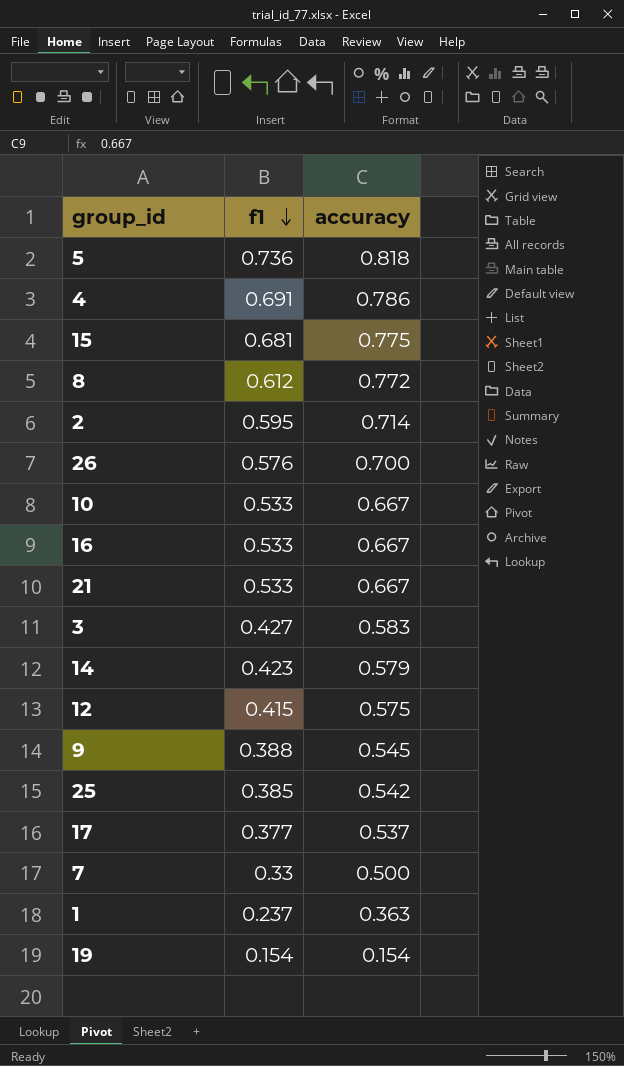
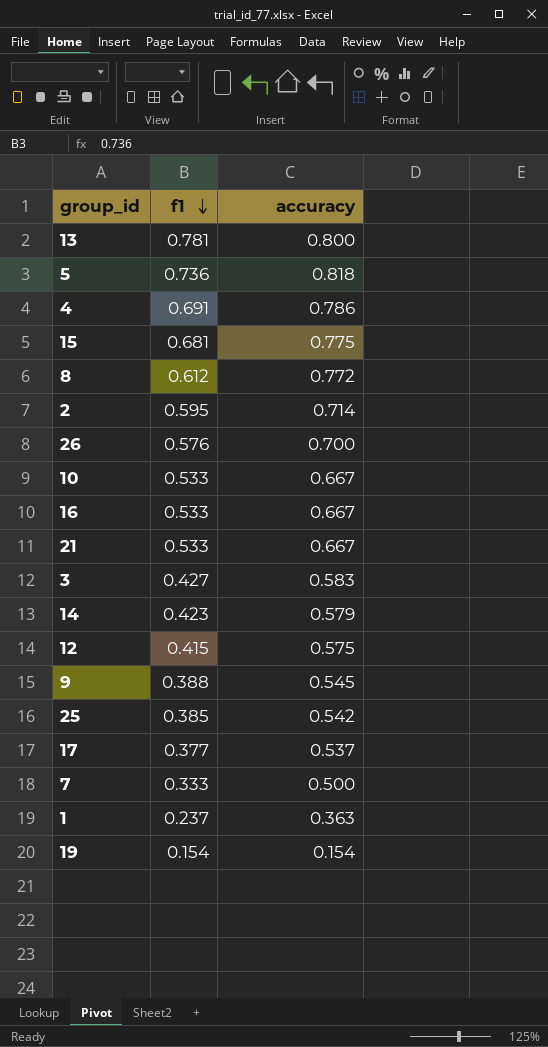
row 13: none -> 0.781 | 0.800
7 | f1: 0.33 -> 0.333

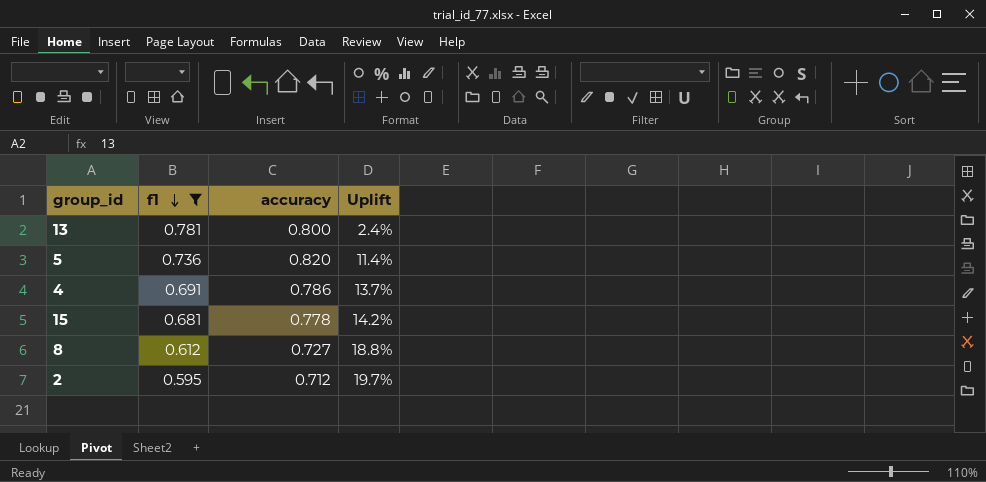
filter: none -> f1 >= 0.595
column Uplift | formula: none -> ([accuracy] - [f1]) / [f1]
5 | accuracy: 0.818 -> 0.820
15 | accuracy: 0.775 -> 0.778
8 | accuracy: 0.772 -> 0.727
2 | accuracy: 0.714 -> 0.712

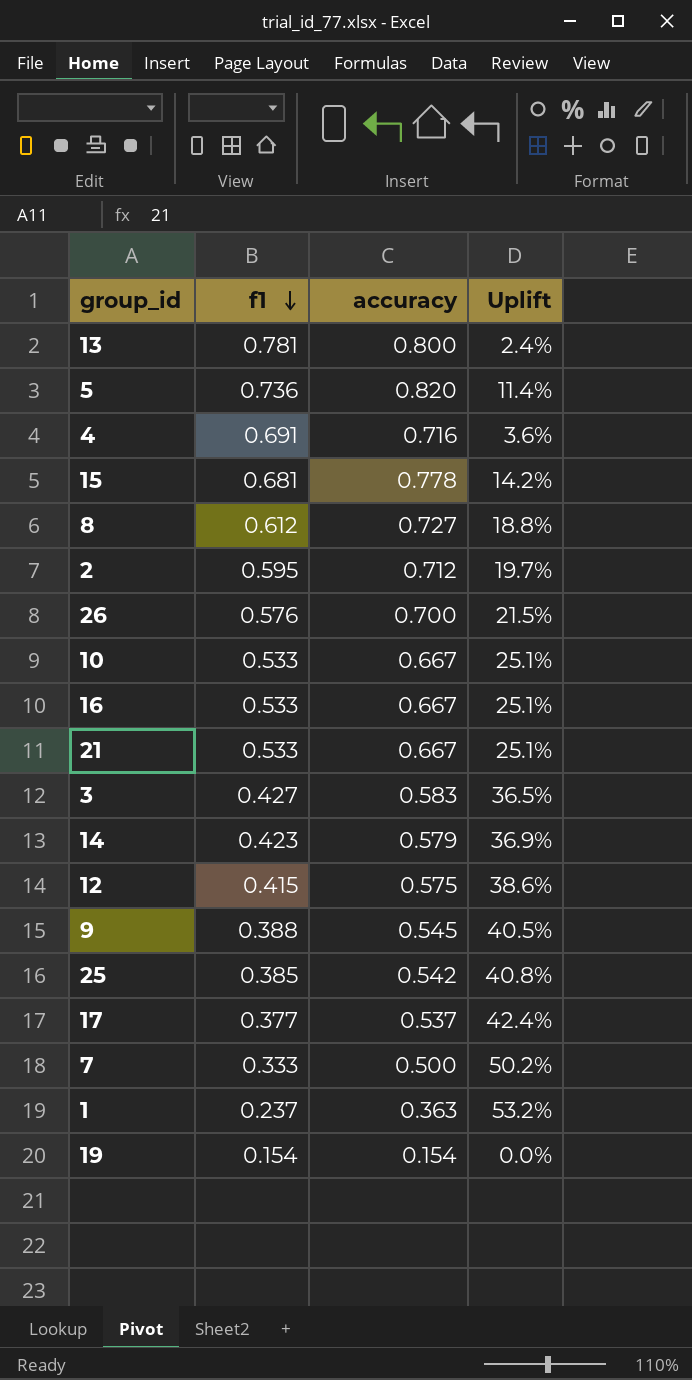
filter: f1 >= 0.595 -> none
4 | accuracy: 0.786 -> 0.716
4 | Uplift: 13.7% -> 3.6%

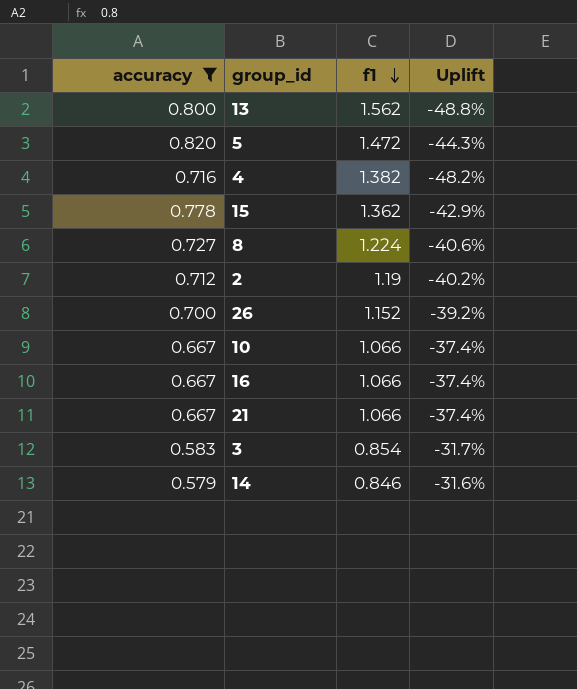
filter: none -> accuracy >= 0.579
column accuracy | position: 3 -> 1
13 | f1: 0.781 -> 1.562
13 | Uplift: 2.4% -> -48.8%
5 | f1: 0.736 -> 1.472
5 | Uplift: 11.4% -> -44.3%
4 | f1: 0.691 -> 1.382
4 | Uplift: 3.6% -> -48.2%
15 | f1: 0.681 -> 1.362
15 | Uplift: 14.2% -> -42.9%
8 | f1: 0.612 -> 1.224
8 | Uplift: 18.8% -> -40.6%
2 | f1: 0.595 -> 1.19
2 | Uplift: 19.7% -> -40.2%
26 | f1: 0.576 -> 1.152
26 | Uplift: 21.5% -> -39.2%
10 | f1: 0.533 -> 1.066
10 | Uplift: 25.1% -> -37.4%
16 | f1: 0.533 -> 1.066
16 | Uplift: 25.1% -> -37.4%
21 | f1: 0.533 -> 1.066
21 | Uplift: 25.1% -> -37.4%
3 | f1: 0.427 -> 0.854
3 | Uplift: 36.5% -> -31.7%
14 | f1: 0.423 -> 0.846
14 | Uplift: 36.9% -> -31.6%

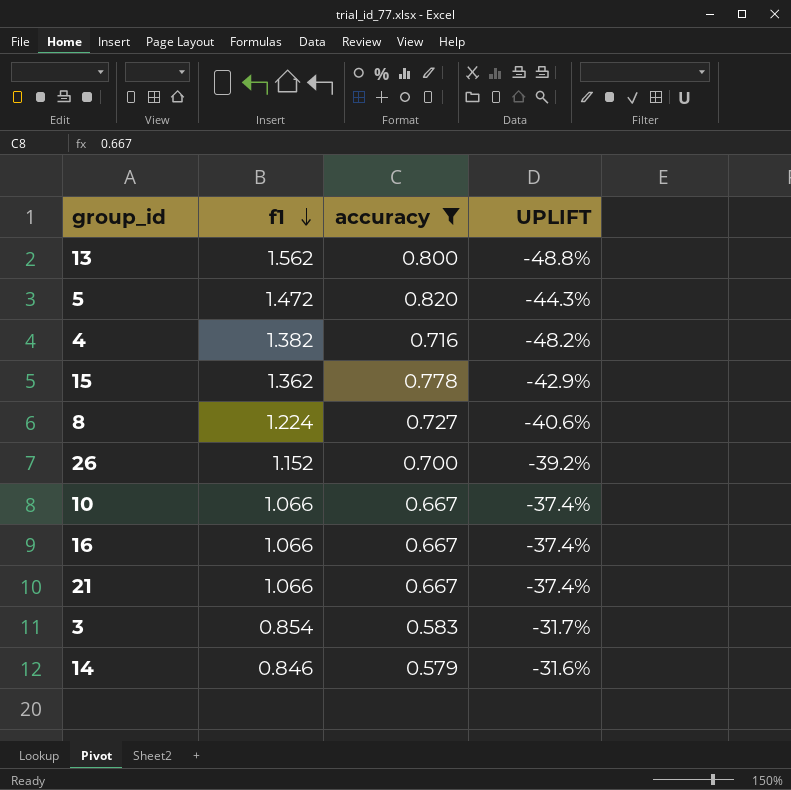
column accuracy | position: 1 -> 3
column name: Uplift -> UPLIFT
row 2: 0.712 | 1.19 | -40.2% -> none

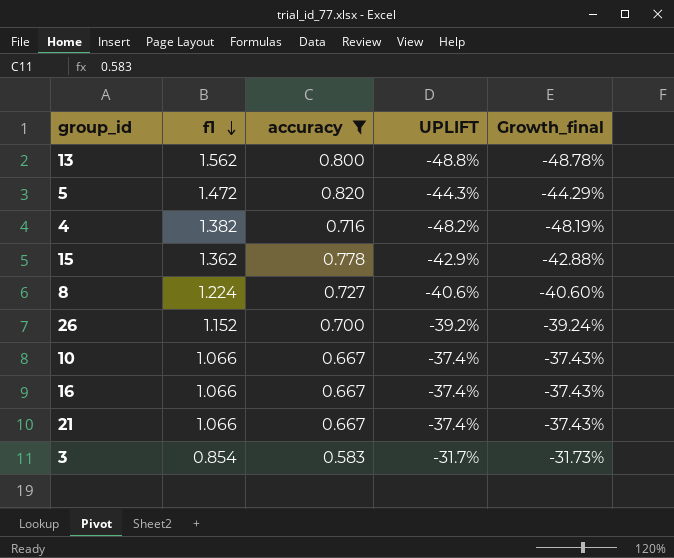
column Growth_final | formula: none -> ([accuracy] - [f1]) / [f1]
row 14: 0.846 | 0.579 | -31.6% -> none

